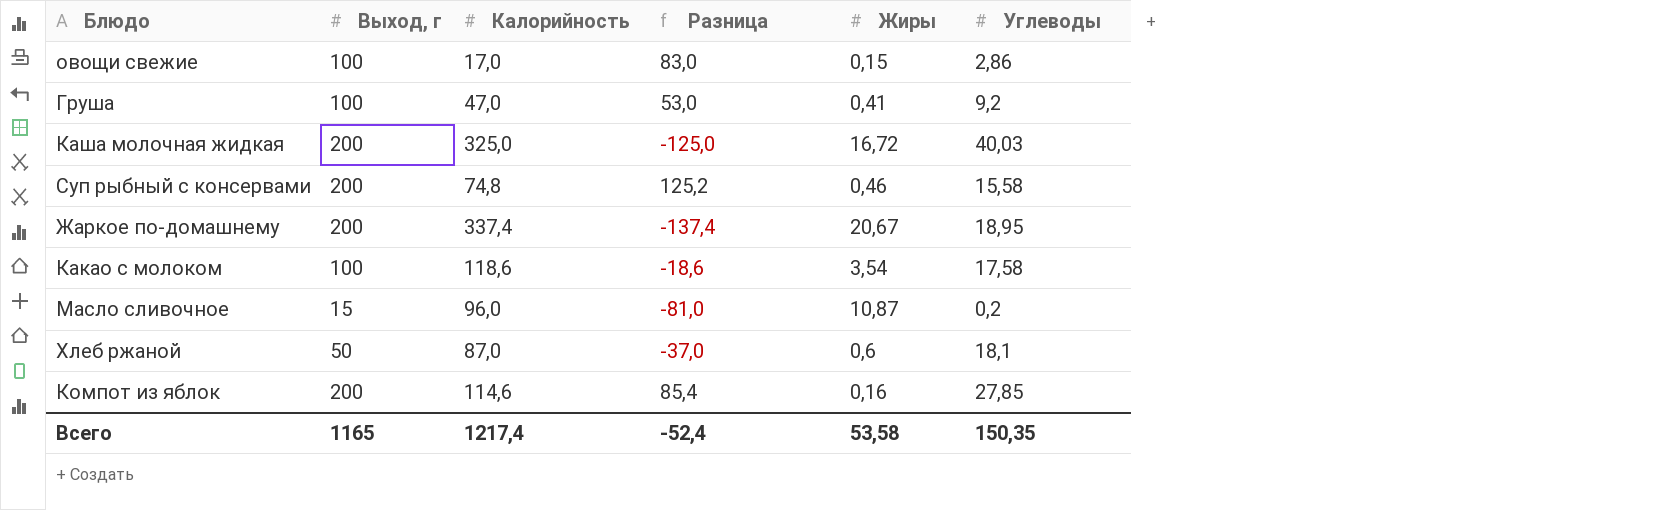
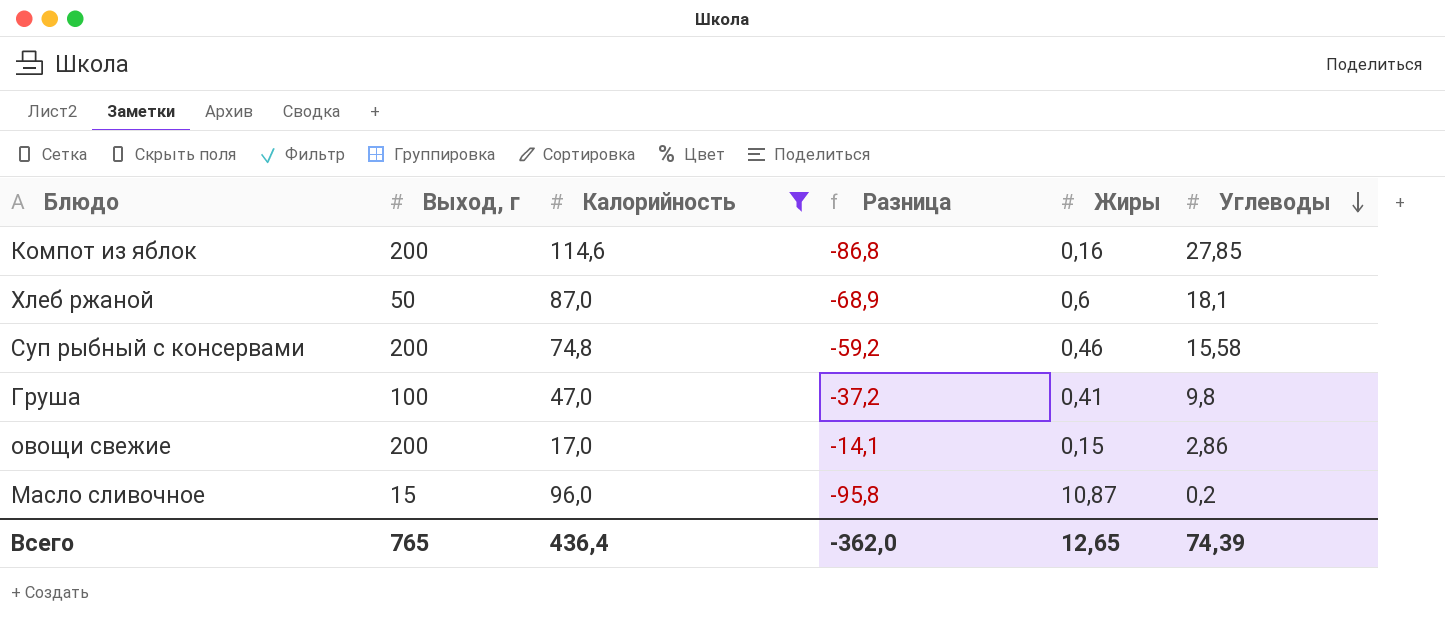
filter: none -> Калорийность <= 114,6
row order: none -> Углеводы descending
column Разница | formula: [Выход, г] - [Калорийность] -> [Углеводы] - [Калорийность]
Груша | Углеводы: 9,2 -> 9,8
овощи свежие | Выход, г: 100 -> 200
Всего | Выход, г: 1165 -> 765
Всего | Калорийность: 1217,4 -> 436,4
Всего | Разница: -52,4 -> -362,0
Всего | Жиры: 53,58 -> 12,65
Всего | Углеводы: 150,35 -> 74,39

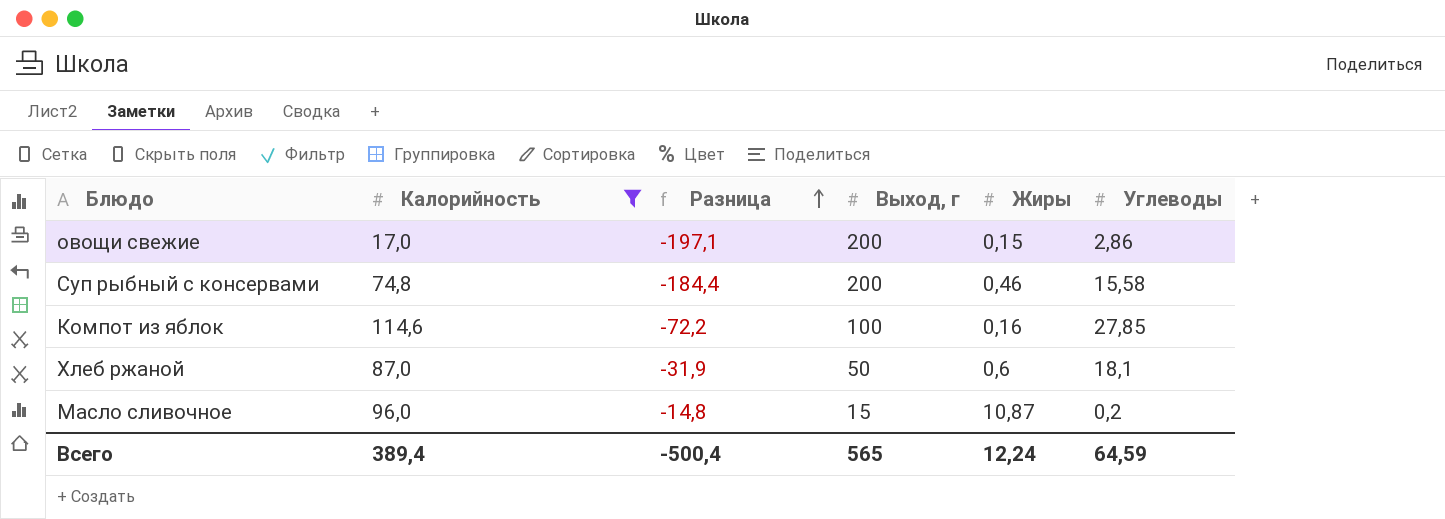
row order: Углеводы descending -> Разница ascending
column Разница | formula: [Углеводы] - [Калорийность] -> [Углеводы] - [Выход, г]
column Выход, г | position: 2 -> 4
row Груша: 100 | 47,0 | -37,2 | 0,41 | 9,8 -> none
Компот из яблок | Выход, г: 200 -> 100
Всего | Калорийность: 436,4 -> 389,4
Всего | Разница: -362,0 -> -500,4
Всего | Выход, г: 765 -> 565
Всего | Жиры: 12,65 -> 12,24
Всего | Углеводы: 74,39 -> 64,59

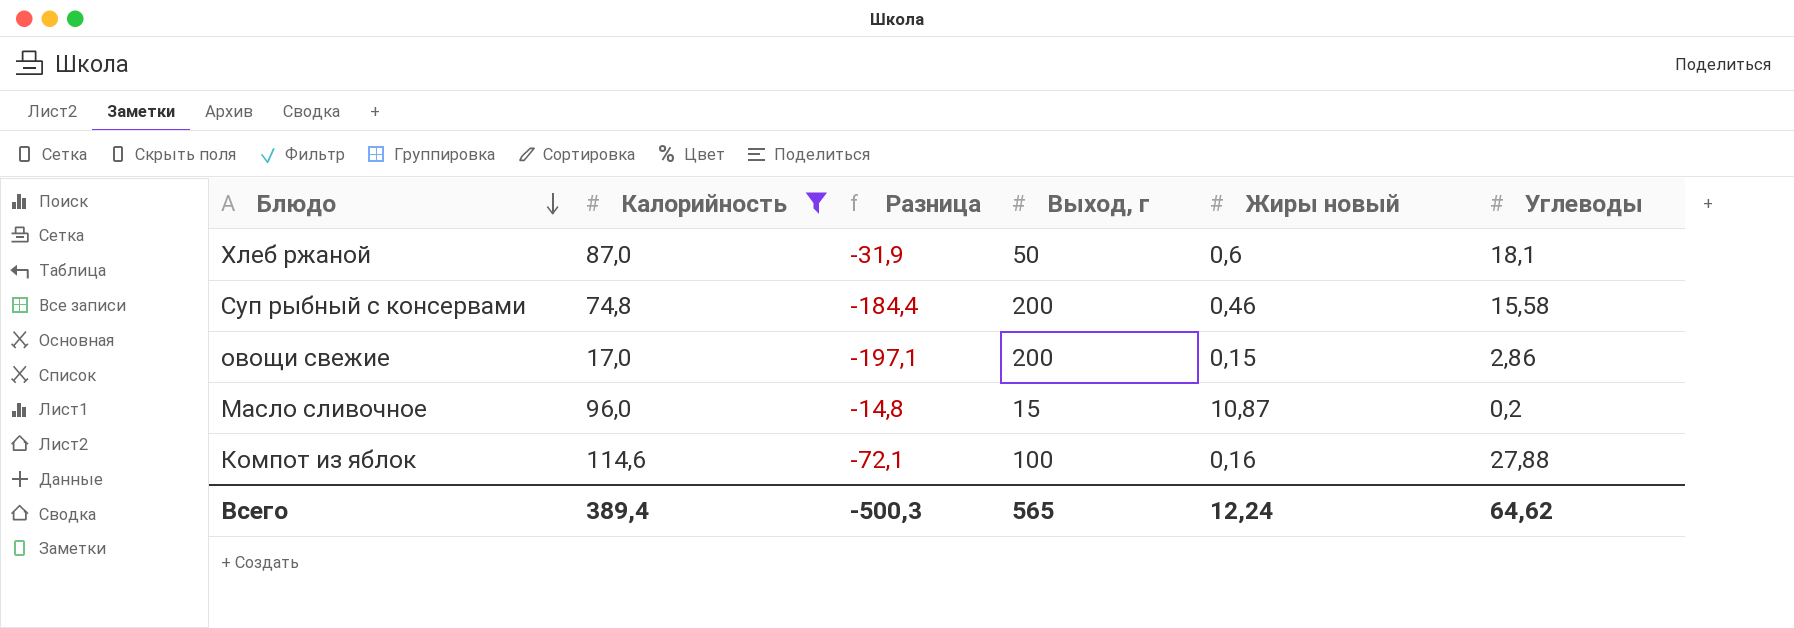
row order: Разница ascending -> Блюдо descending
column name: Жиры -> Жиры новый
Компот из яблок | Разница: -72,2 -> -72,1
Компот из яблок | Углеводы: 27,85 -> 27,88
Всего | Разница: -500,4 -> -500,3
Всего | Углеводы: 64,59 -> 64,62

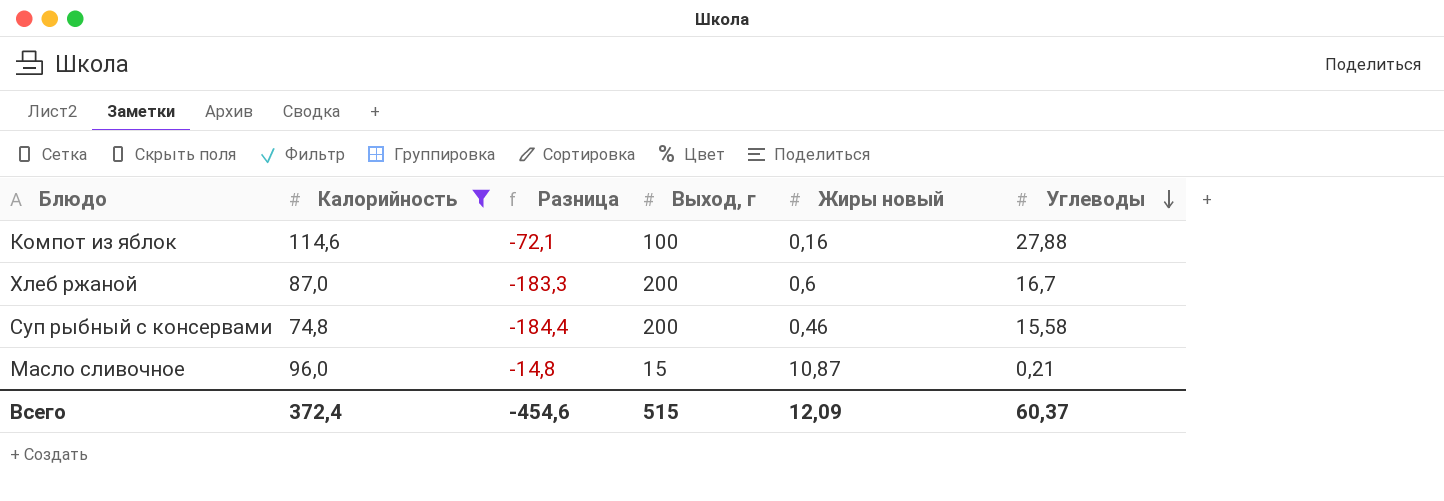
row order: Блюдо descending -> Углеводы descending
row овощи свежие: 17,0 | -197,1 | 200 | 0,15 | 2,86 -> none
Хлеб ржаной | Разница: -31,9 -> -183,3
Хлеб ржаной | Выход, г: 50 -> 200
Хлеб ржаной | Углеводы: 18,1 -> 16,7
Масло сливочное | Углеводы: 0,2 -> 0,21
Всего | Калорийность: 389,4 -> 372,4
Всего | Разница: -500,3 -> -454,6
Всего | Выход, г: 565 -> 515
Всего | Жиры новый: 12,24 -> 12,09
Всего | Углеводы: 64,62 -> 60,37

